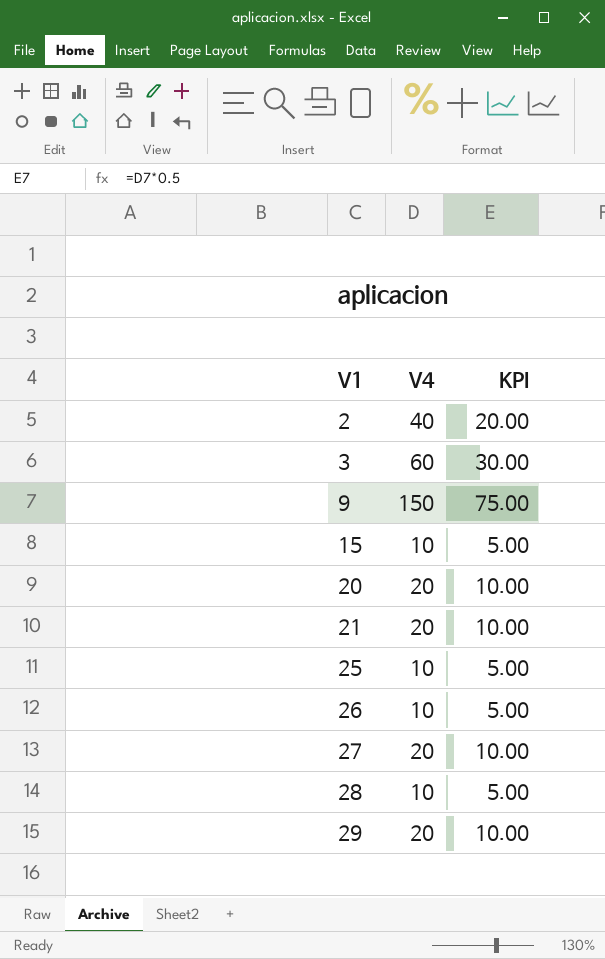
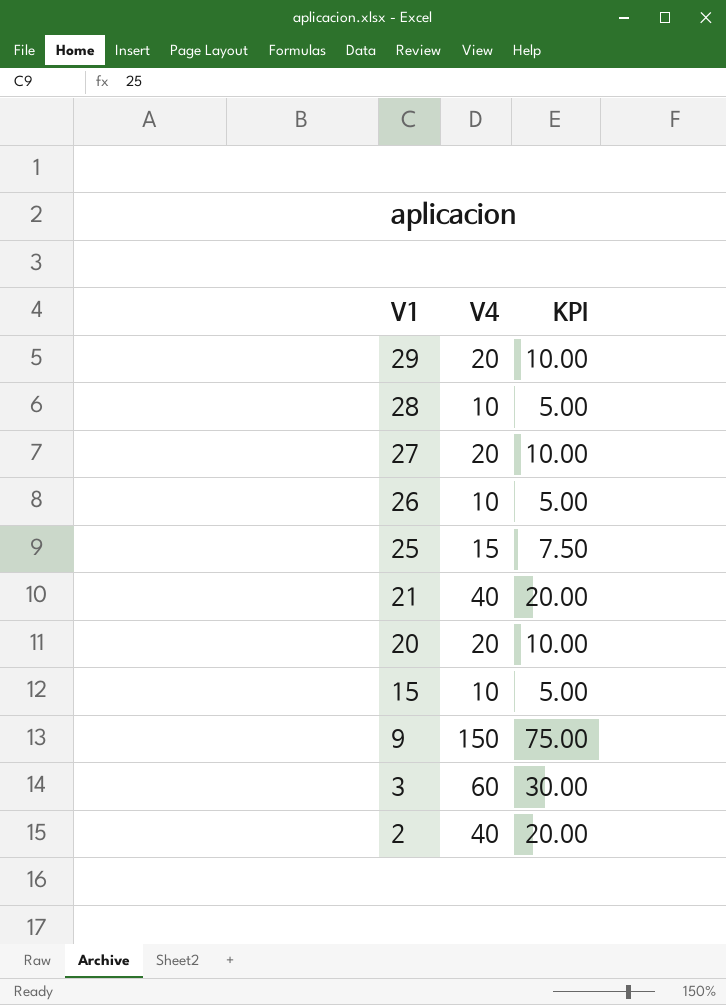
row order: V1 ascending -> V1 descending
25 | V4: 10 -> 15
25 | KPI: 5.00 -> 7.50
21 | V4: 20 -> 40
21 | KPI: 10.00 -> 20.00

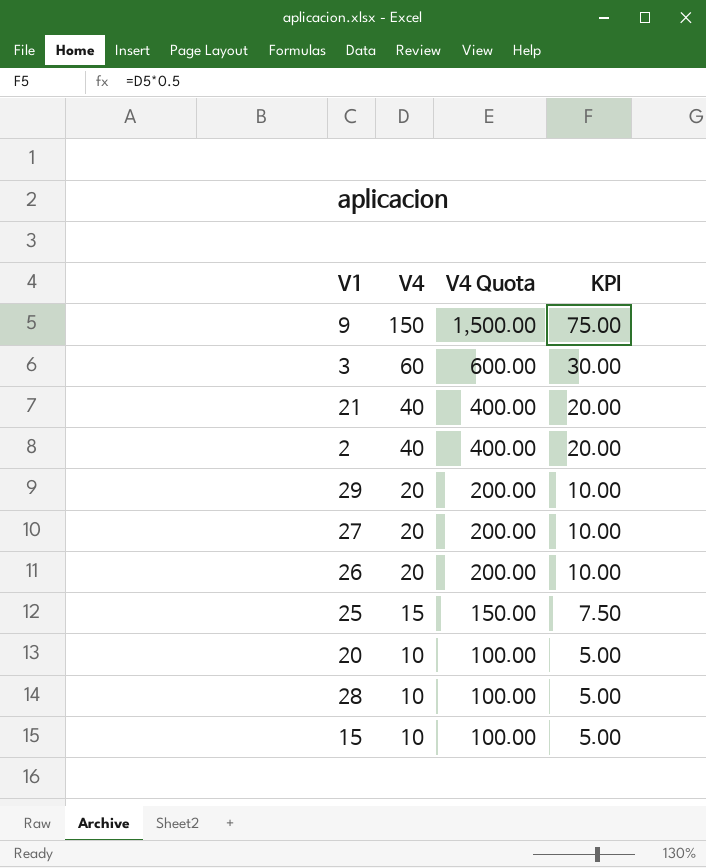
row order: V1 descending -> V4 descending
column V4 Quota | formula: none -> [V4] * 10
26 | V4: 10 -> 20
26 | KPI: 5.00 -> 10.00
20 | V4: 20 -> 10
20 | KPI: 10.00 -> 5.00

